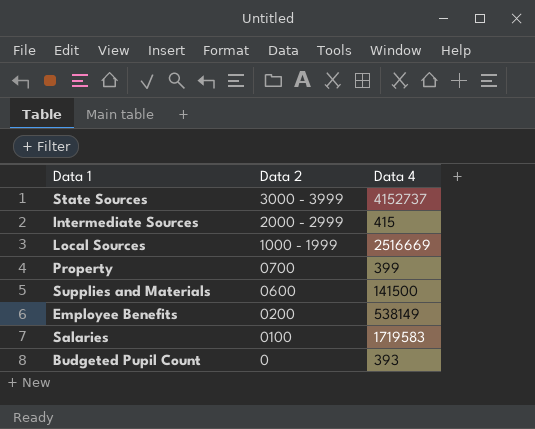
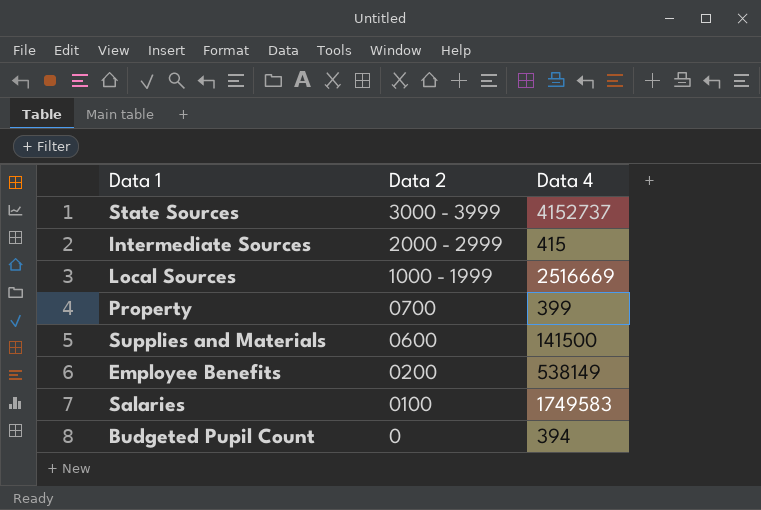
Salaries | Data 4: 1719583 -> 1749583
Budgeted Pupil Count | Data 4: 393 -> 394

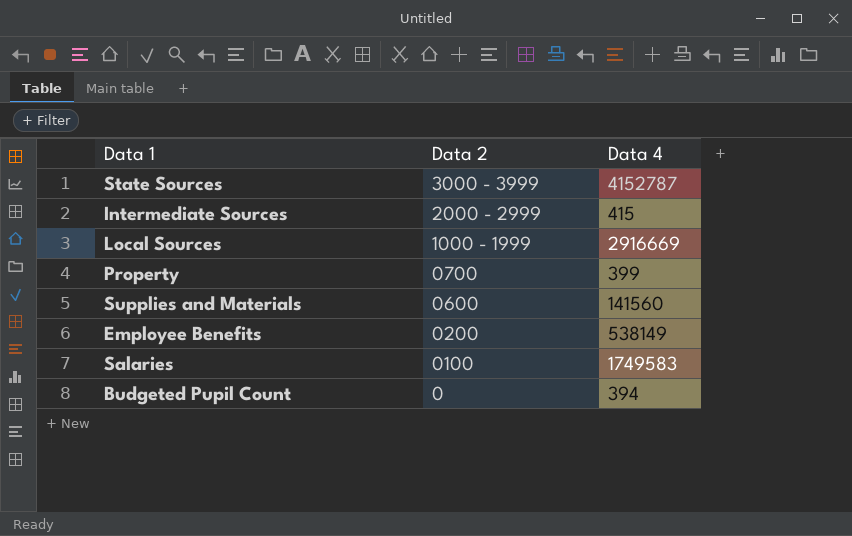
State Sources | Data 4: 4152737 -> 4152787
Local Sources | Data 4: 2516669 -> 2916669
Supplies and Materials | Data 4: 141500 -> 141560

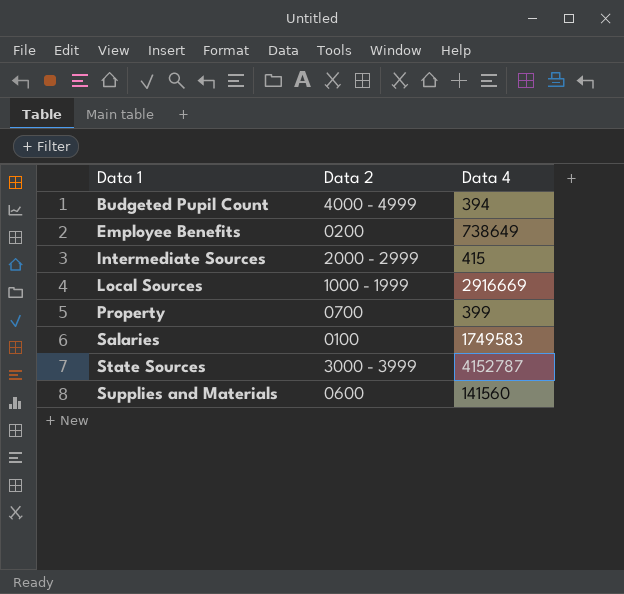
row order: Data 2 descending -> Data 1 ascending
Budgeted Pupil Count | Data 2: 0 -> 4000 - 4999
Employee Benefits | Data 4: 538149 -> 738649

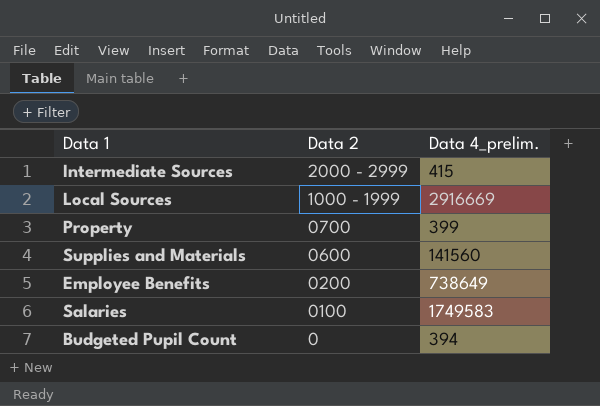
row order: Data 1 ascending -> Data 2 descending
column name: Data 4 -> Data 4_prelim.
row State Sources: 3000 - 3999 | 4152787 -> none
Budgeted Pupil Count | Data 2: 4000 - 4999 -> 0

